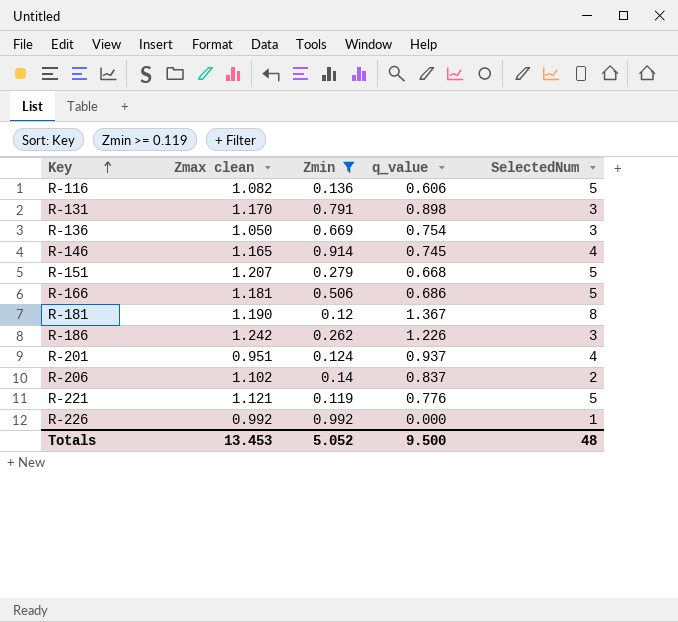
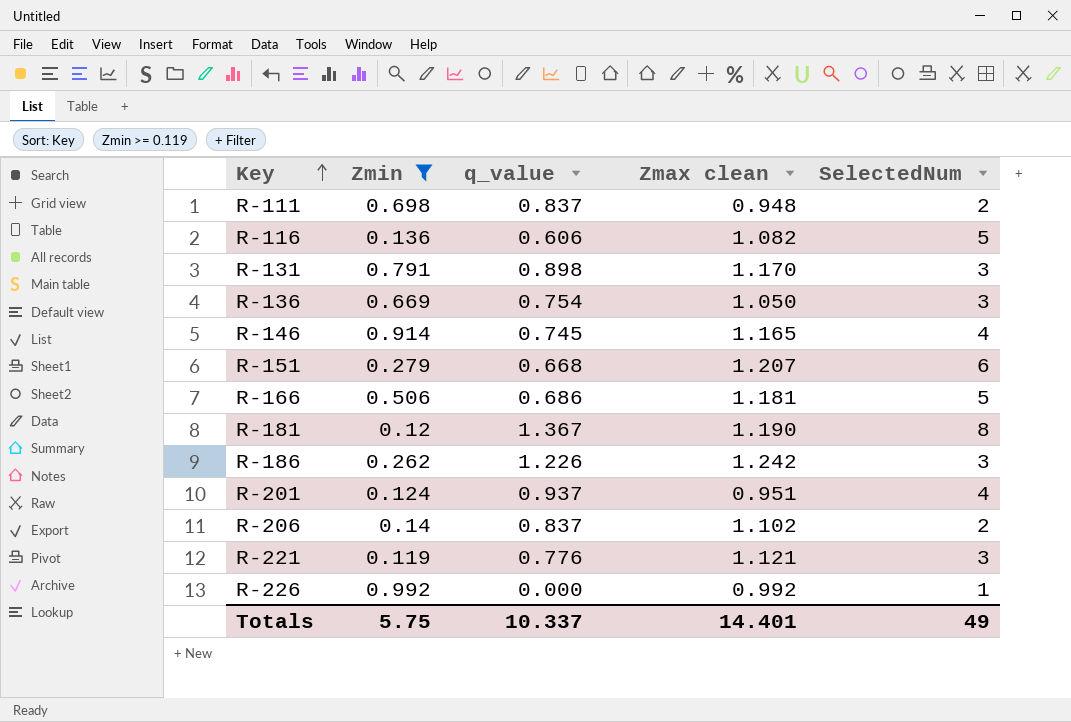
column Zmax clean | position: 2 -> 4
row R-111: none -> 0.698 | 0.837 | 0.948 | 2
R-151 | SelectedNum: 5 -> 6
R-221 | SelectedNum: 5 -> 3
Totals | Zmin: 5.052 -> 5.75
Totals | q_value: 9.500 -> 10.337
Totals | Zmax clean: 13.453 -> 14.401
Totals | SelectedNum: 48 -> 49

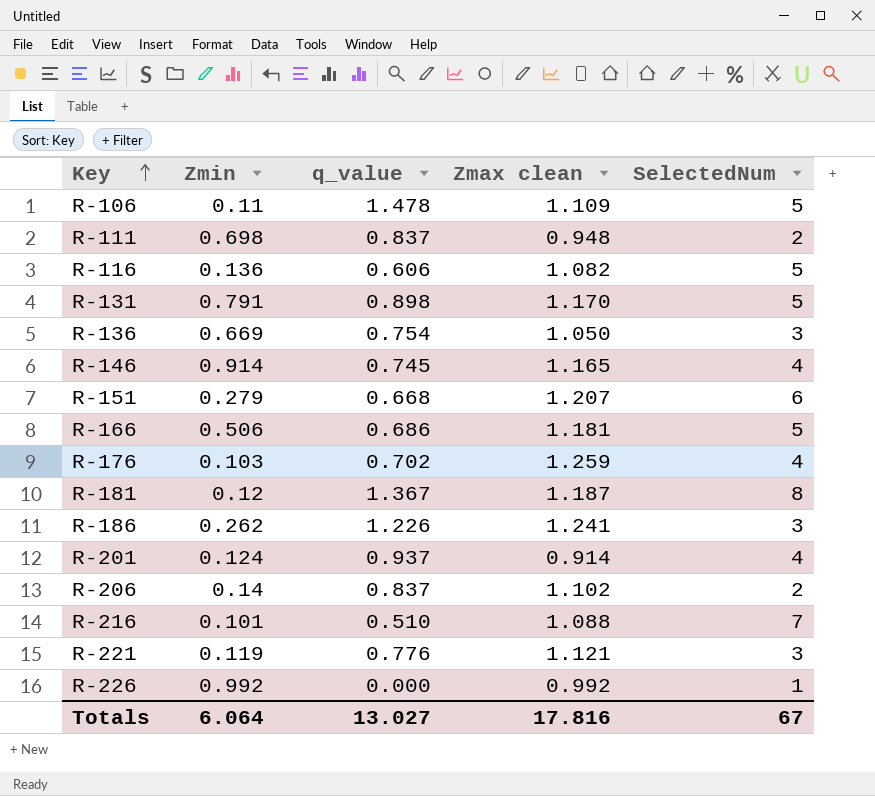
filter: Zmin >= 0.119 -> none
R-131 | SelectedNum: 3 -> 5
R-181 | Zmax clean: 1.190 -> 1.187
R-186 | Zmax clean: 1.242 -> 1.241
R-201 | Zmax clean: 0.951 -> 0.914
Totals | Zmin: 5.75 -> 6.064
Totals | q_value: 10.337 -> 13.027
Totals | Zmax clean: 14.401 -> 17.816
Totals | SelectedNum: 49 -> 67

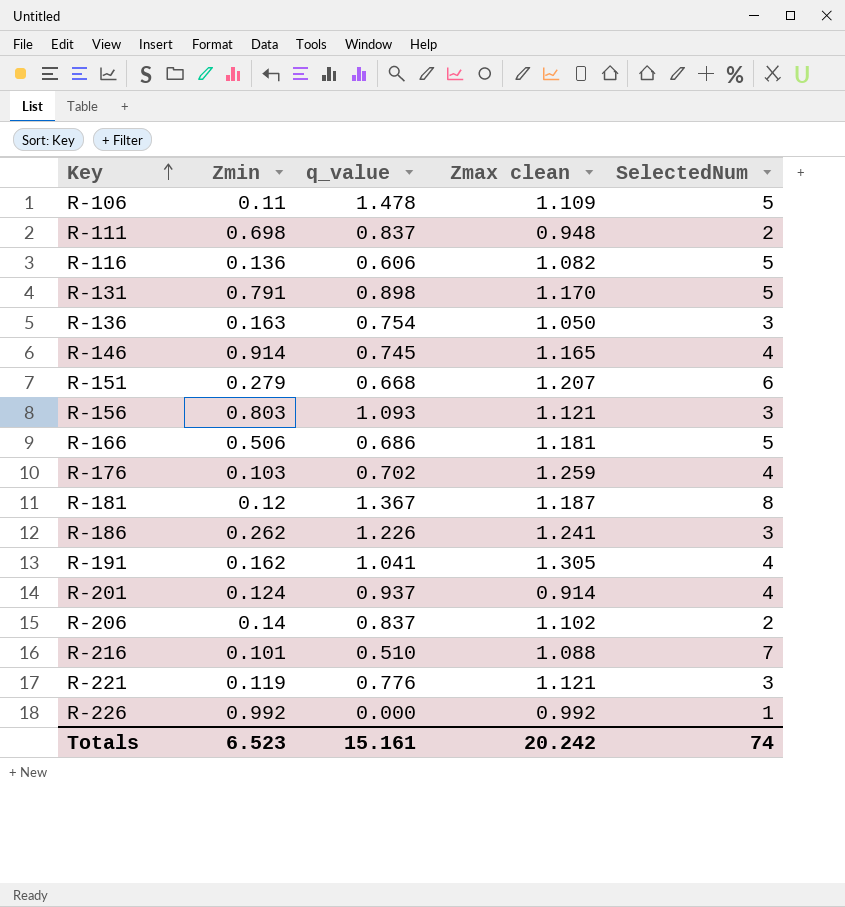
R-136 | Zmin: 0.669 -> 0.163
row R-156: none -> 0.803 | 1.093 | 1.121 | 3
row R-191: none -> 0.162 | 1.041 | 1.305 | 4
Totals | Zmin: 6.064 -> 6.523
Totals | q_value: 13.027 -> 15.161
Totals | Zmax clean: 17.816 -> 20.242
Totals | SelectedNum: 67 -> 74

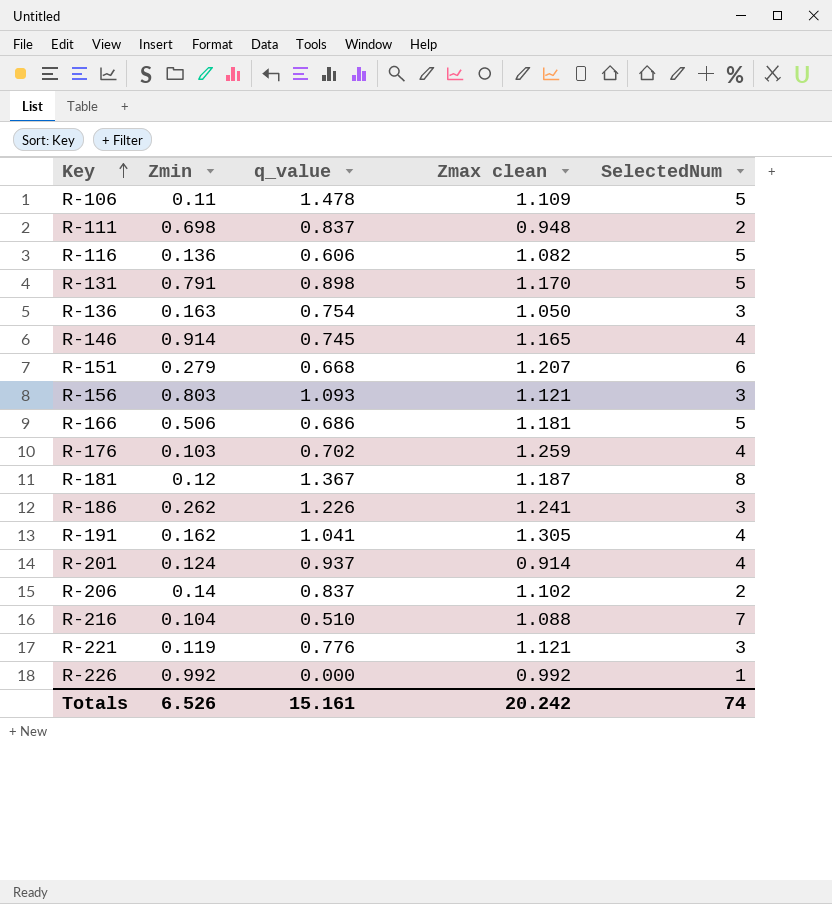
R-216 | Zmin: 0.101 -> 0.104
Totals | Zmin: 6.523 -> 6.526

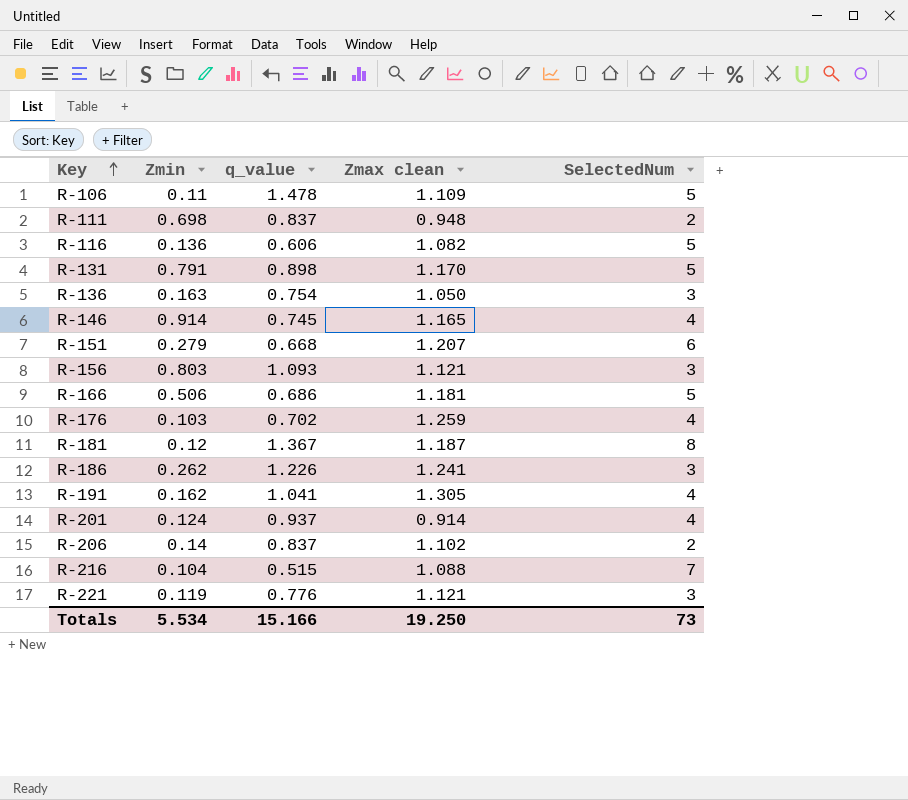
row R-226: 0.992 | 0.000 | 0.992 | 1 -> none
R-216 | q_value: 0.510 -> 0.515
Totals | Zmin: 6.526 -> 5.534
Totals | q_value: 15.161 -> 15.166
Totals | Zmax clean: 20.242 -> 19.250
Totals | SelectedNum: 74 -> 73

